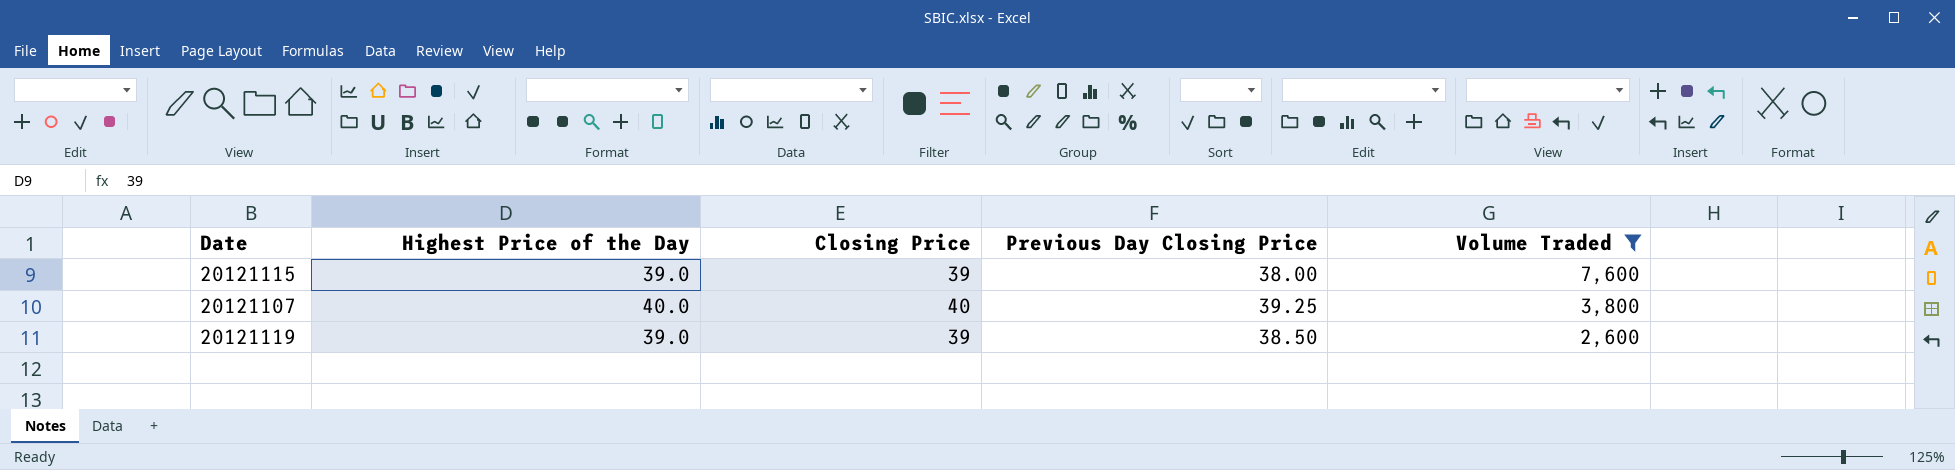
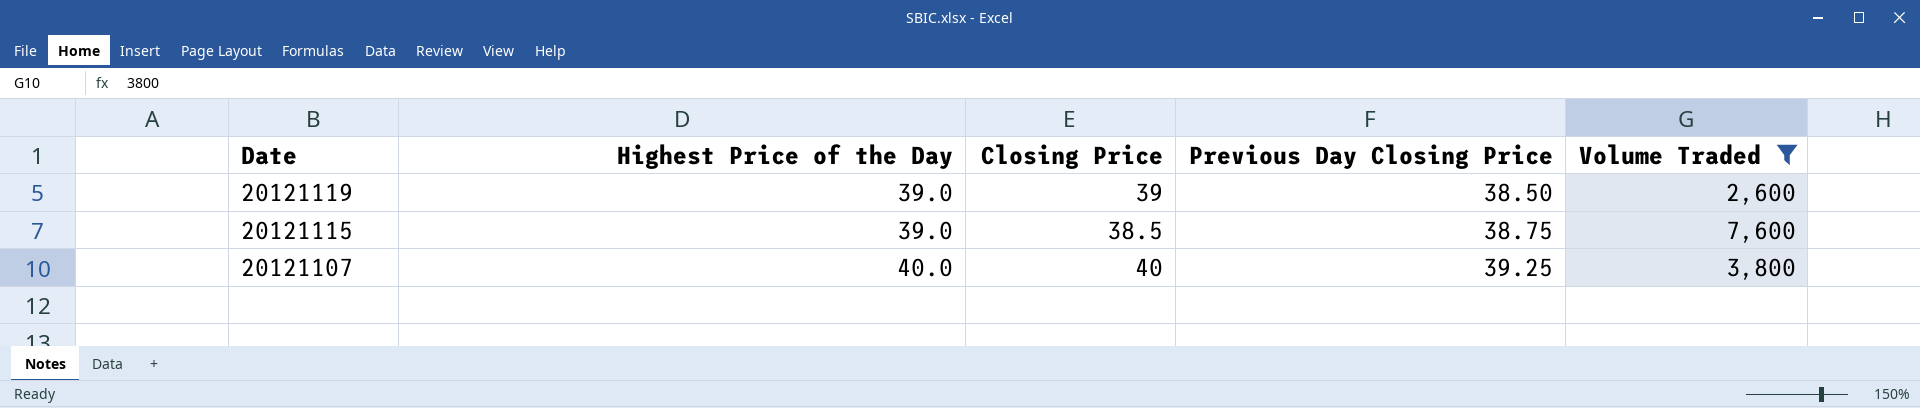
row order: Volume Traded descending -> Date descending
20121115 | Closing Price: 39 -> 38.5
20121115 | Previous Day Closing Price: 38.00 -> 38.75

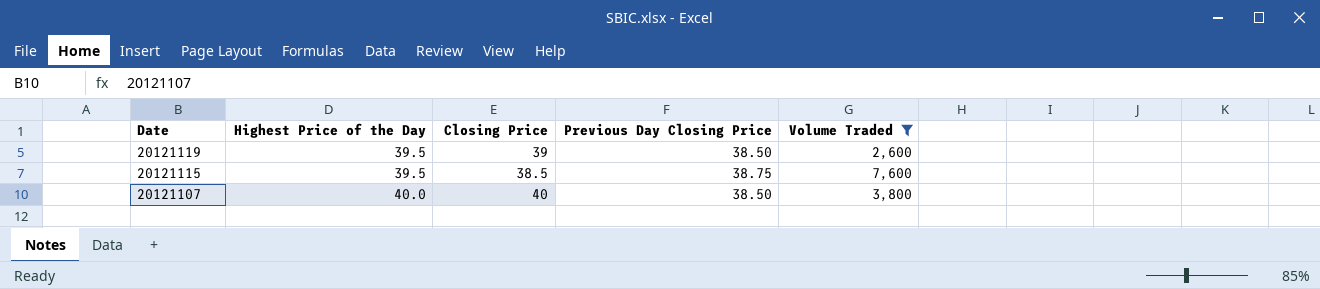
20121119 | Highest Price of the Day: 39.0 -> 39.5
20121115 | Highest Price of the Day: 39.0 -> 39.5
20121107 | Previous Day Closing Price: 39.25 -> 38.50

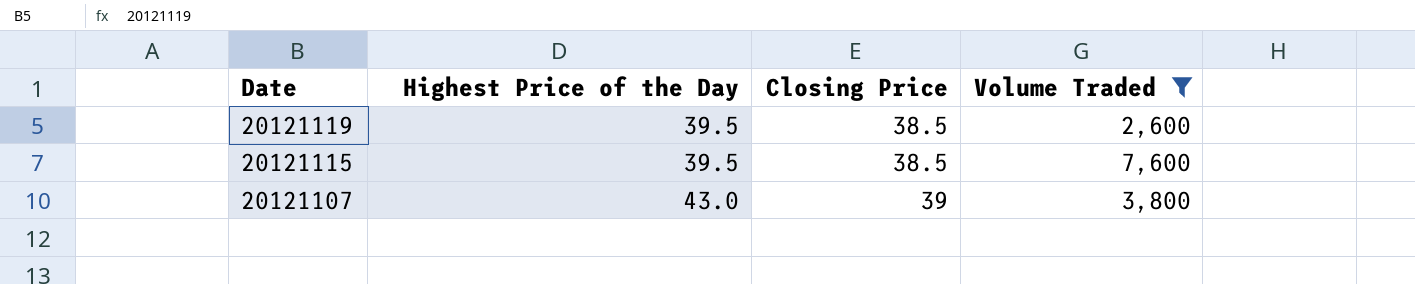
column Previous Day Closing Price | position: 4 -> none
20121119 | Closing Price: 39 -> 38.5
20121107 | Highest Price of the Day: 40.0 -> 43.0
20121107 | Closing Price: 40 -> 39

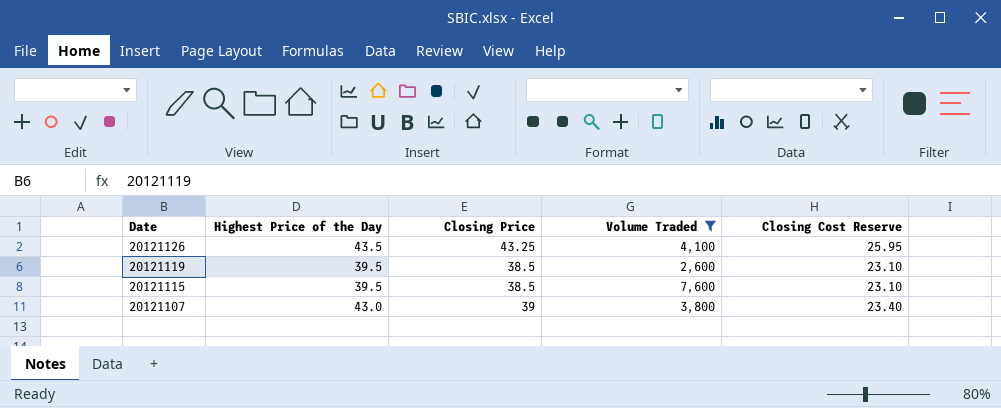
column Closing Cost Reserve | formula: none -> [Closing Price] * 0.6
row 20121126: none -> 43.5 | 43.25 | 4,100 | 25.95

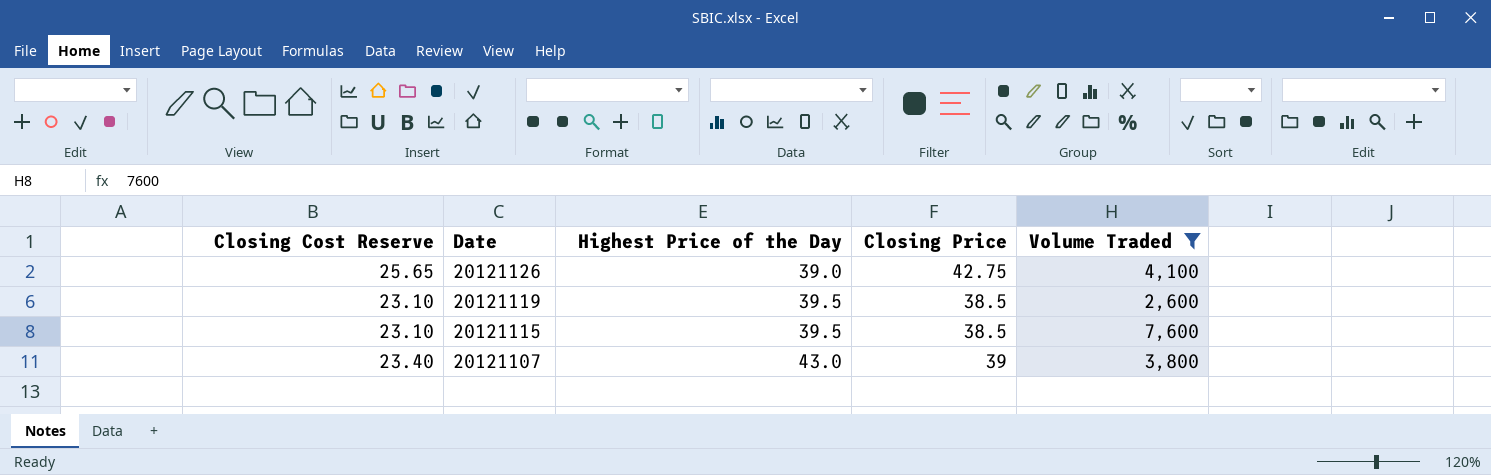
column Closing Cost Reserve | position: 5 -> 1
20121126 | Closing Cost Reserve: 25.95 -> 25.65
20121126 | Highest Price of the Day: 43.5 -> 39.0
20121126 | Closing Price: 43.25 -> 42.75

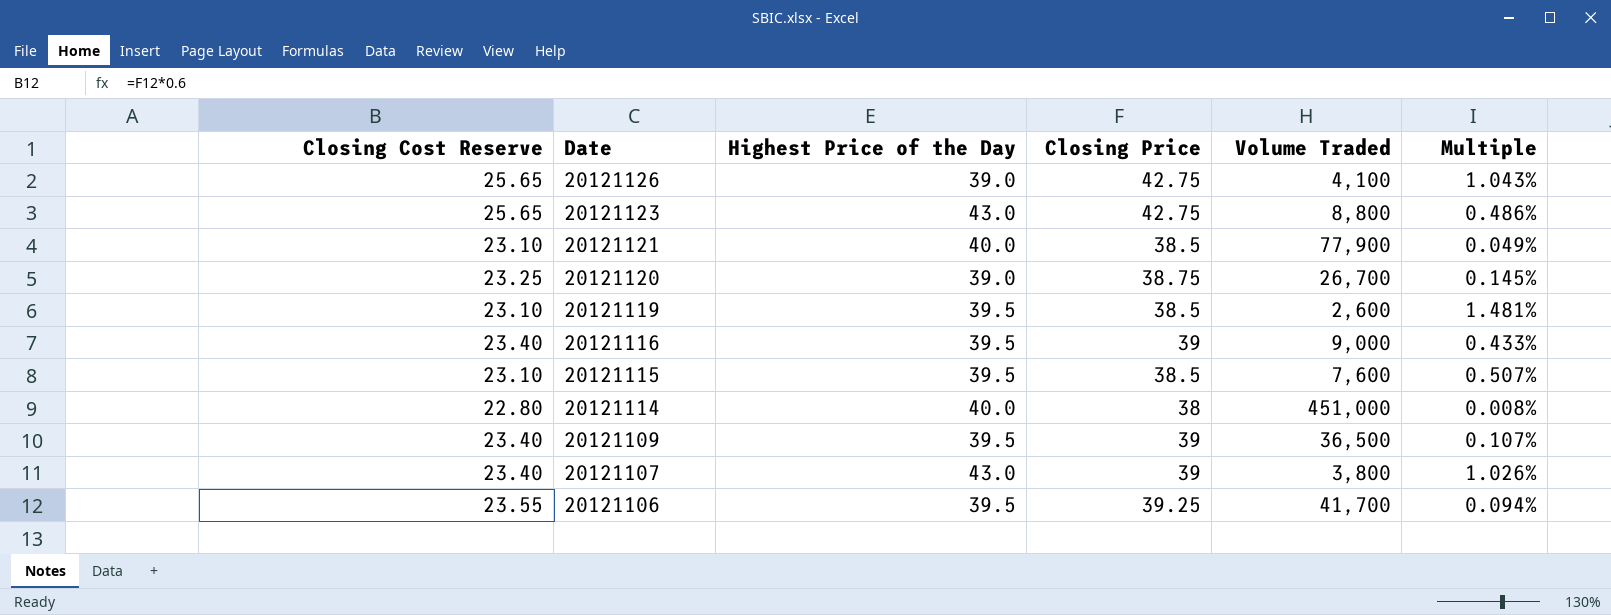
filter: Volume Traded <= 7,600 -> none
column Multiple | formula: none -> [Closing Price] / [Volume Traded]

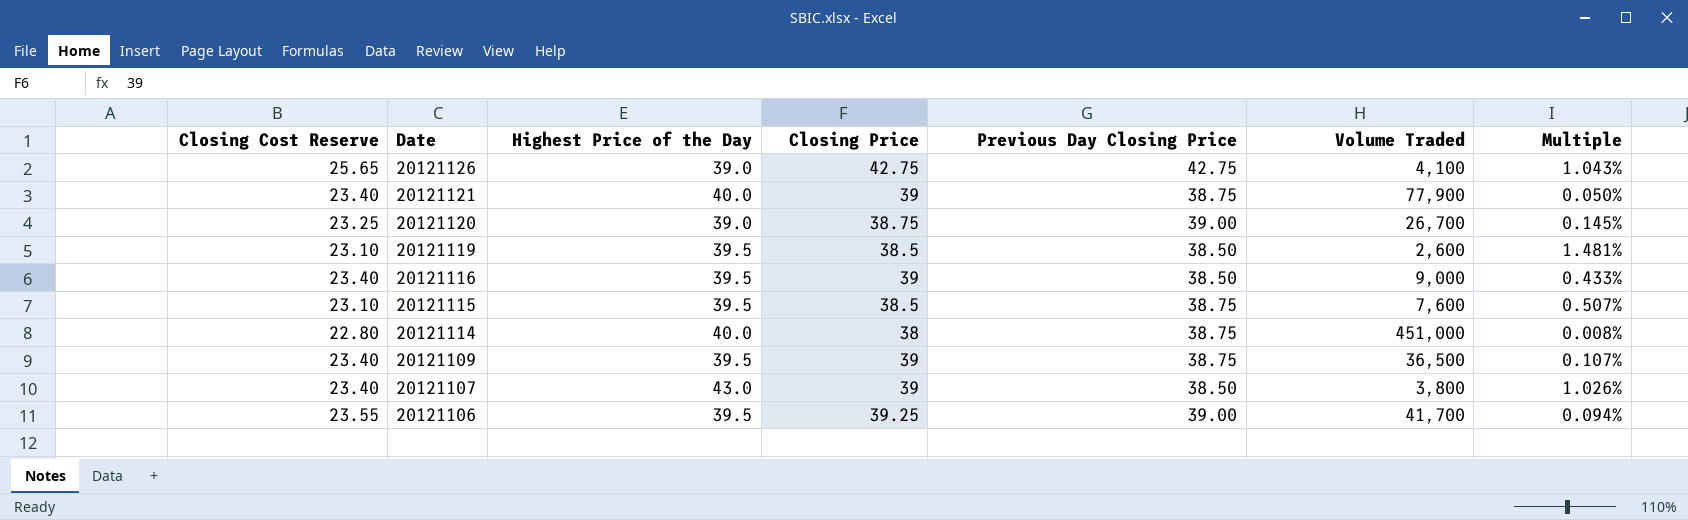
column Previous Day Closing Price | position: none -> 5
row 20121123: 25.65 | 43.0 | 42.75 | 8,800 | 0.486% -> none
20121121 | Closing Cost Reserve: 23.10 -> 23.40
20121121 | Closing Price: 38.5 -> 39
20121121 | Multiple: 0.049% -> 0.050%

